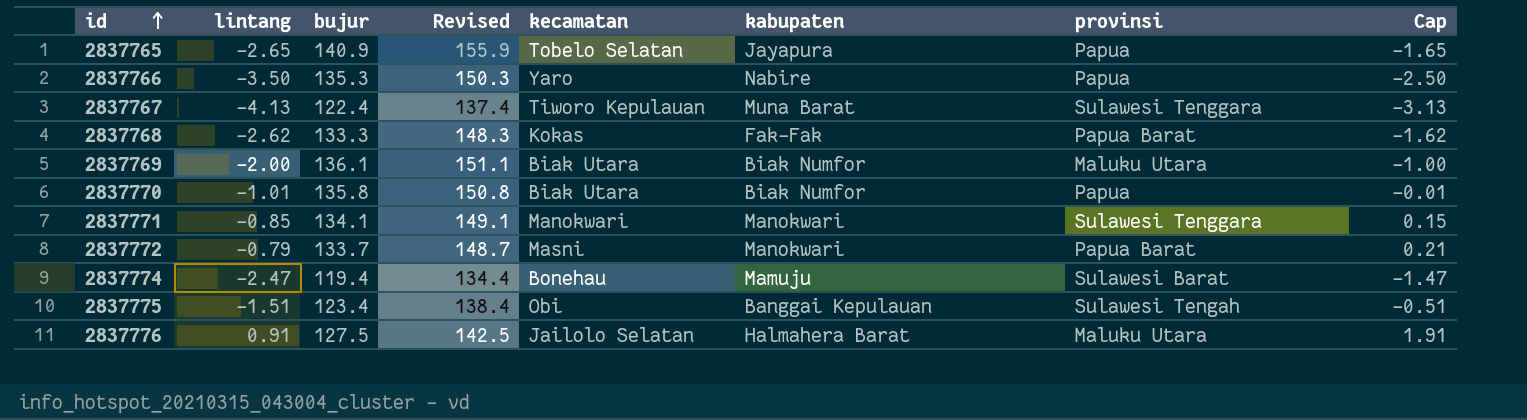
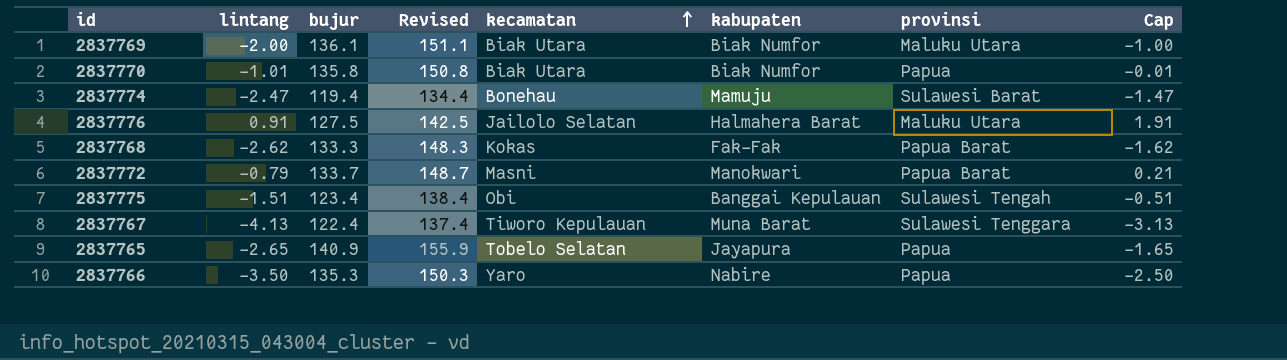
row order: id ascending -> kecamatan ascending
row 2837771: -0.85 | 134.1 | 149.1 | Manokwari | Manokwari | Sulawesi Tenggara | 0.15 -> none

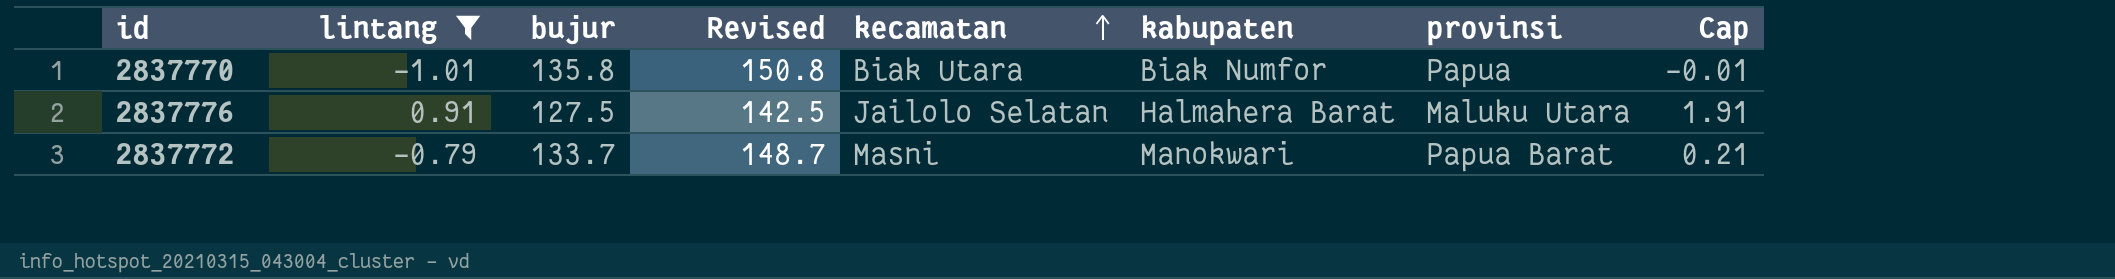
filter: none -> lintang >= -1.01

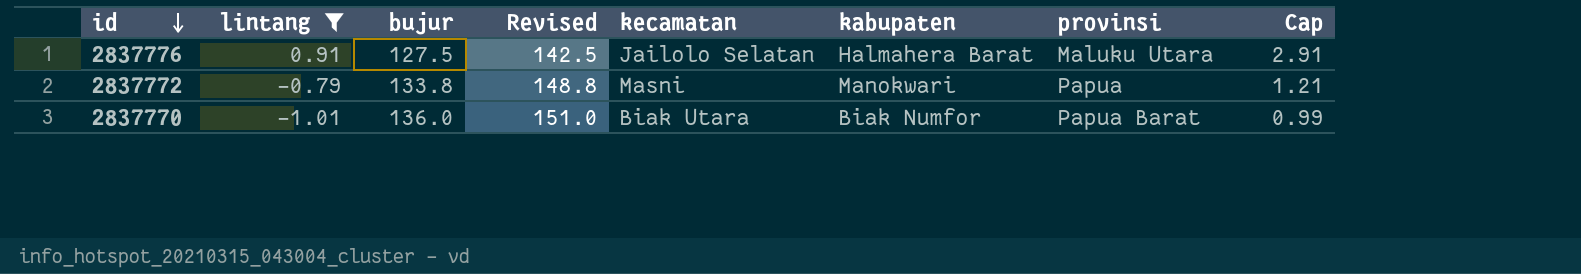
row order: kecamatan ascending -> id descending
column Cap | formula: [lintang] + 1 -> [lintang] + 2
2837772 | bujur: 133.7 -> 133.8
2837772 | Revised: 148.7 -> 148.8
2837772 | provinsi: Papua Barat -> Papua
2837770 | bujur: 135.8 -> 136.0
2837770 | Revised: 150.8 -> 151.0
2837770 | provinsi: Papua -> Papua Barat

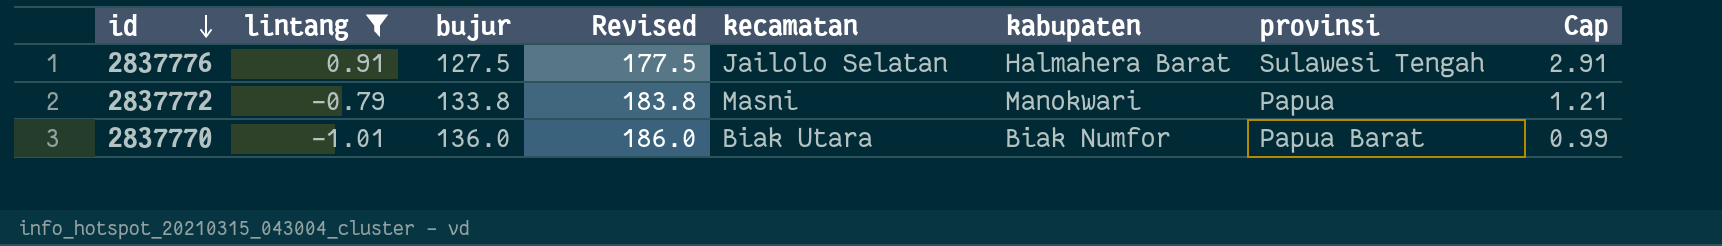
column Revised | formula: [bujur] + 15 -> [bujur] + 50
2837776 | provinsi: Maluku Utara -> Sulawesi Tengah

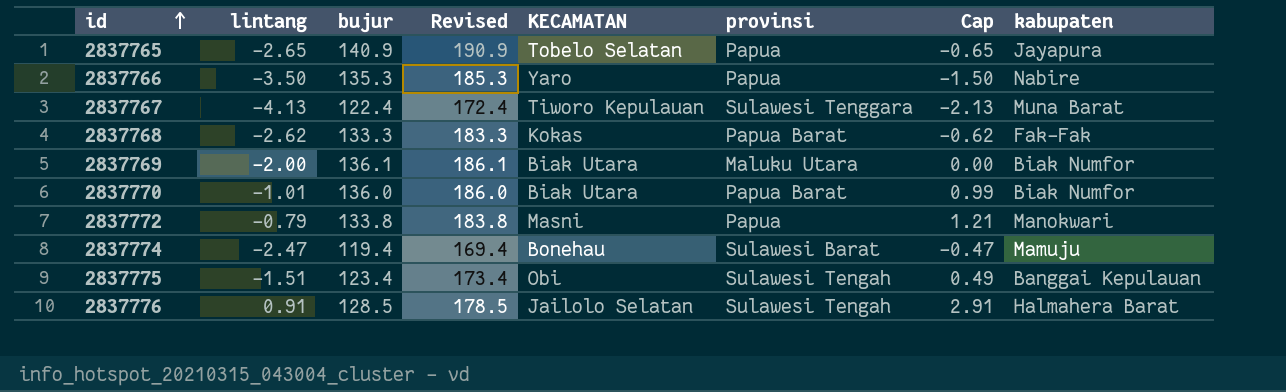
filter: lintang >= -1.01 -> none
row order: id descending -> id ascending
column name: kecamatan -> KECAMATAN
column kabupaten | position: 6 -> 8
2837776 | bujur: 127.5 -> 128.5
2837776 | Revised: 177.5 -> 178.5

